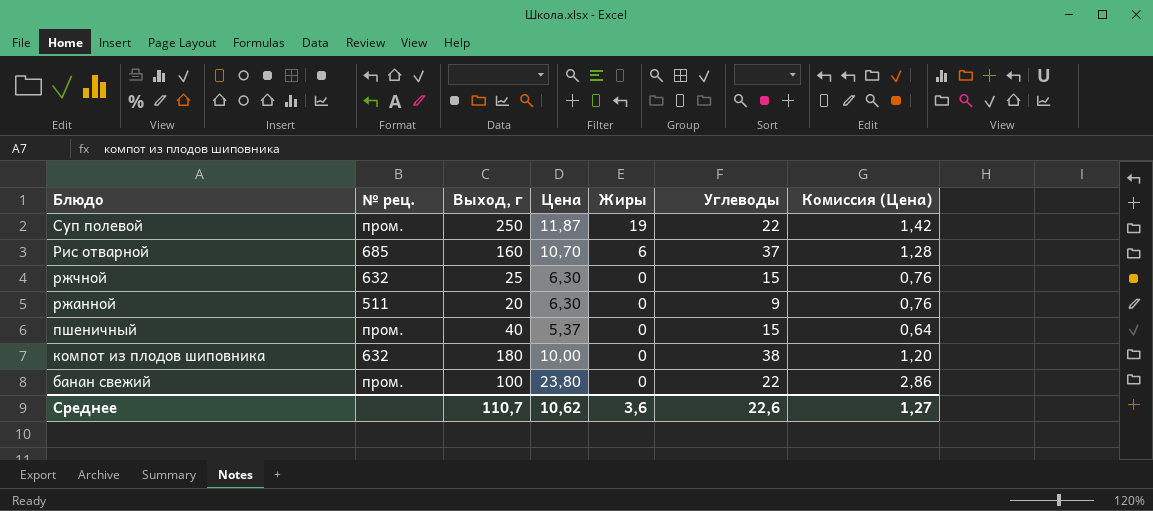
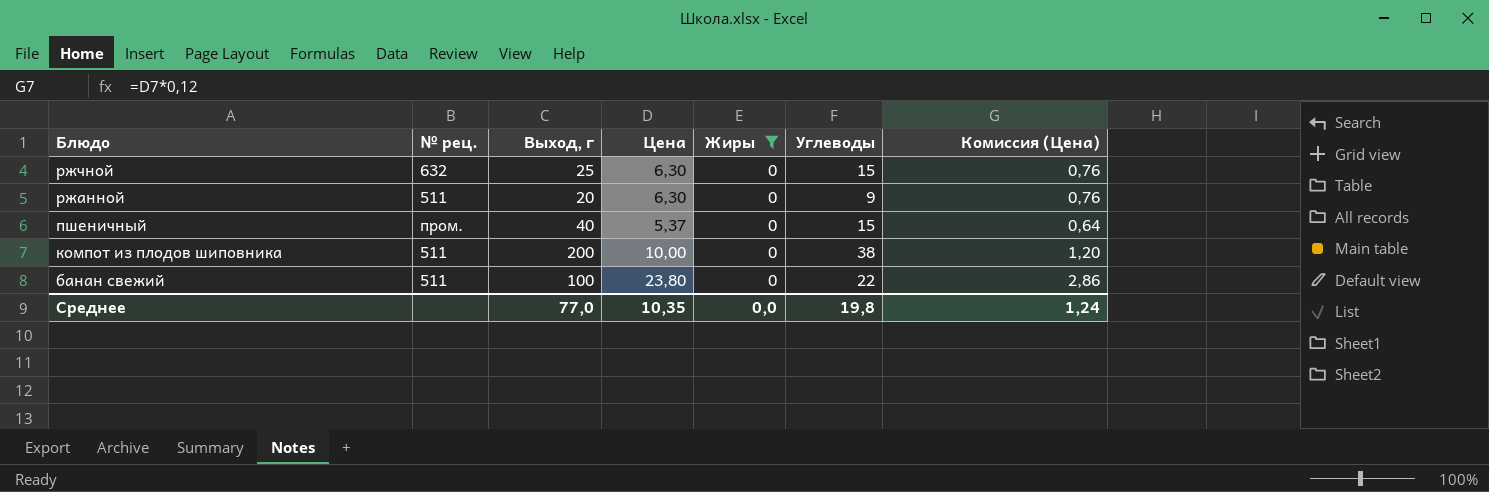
filter: none -> Жиры = 0
компот из плодов шиповника | № рец.: 632 -> 511
компот из плодов шиповника | Выход, г: 180 -> 200
банан свежий | № рец.: пром. -> 511
Среднее | Выход, г: 110,7 -> 77,0
Среднее | Цена: 10,62 -> 10,35
Среднее | Жиры: 3,6 -> 0,0
Среднее | Углеводы: 22,6 -> 19,8
Среднее | Комиссия (Цена): 1,27 -> 1,24

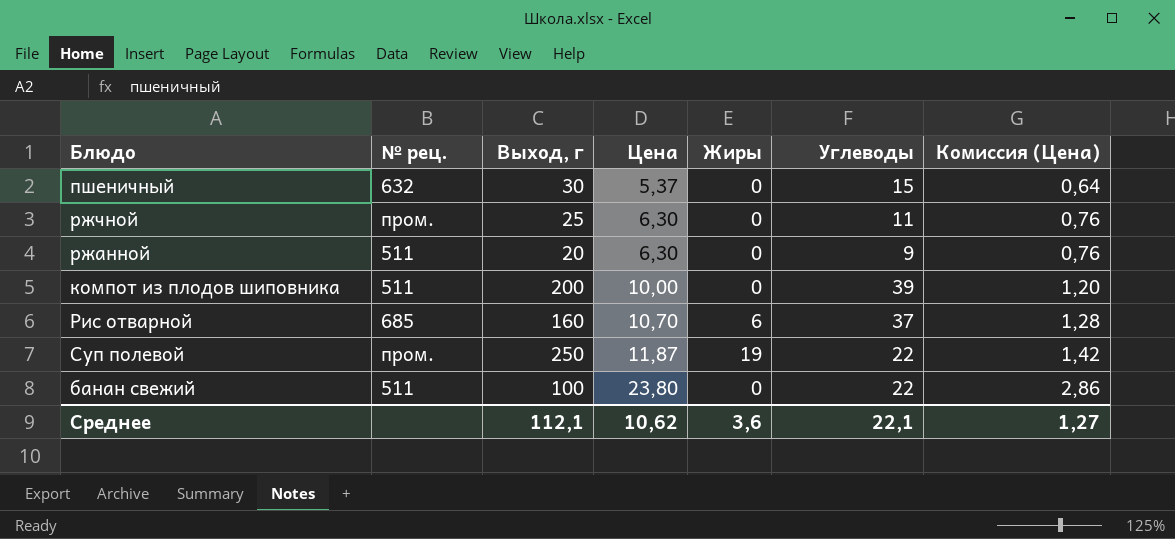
filter: Жиры = 0 -> none
row order: Блюдо descending -> Цена ascending
пшеничный | № рец.: пром. -> 632
пшеничный | Выход, г: 40 -> 30
ржчной | № рец.: 632 -> пром.
ржчной | Углеводы: 15 -> 11
компот из плодов шиповника | Углеводы: 38 -> 39
Среднее | Выход, г: 77,0 -> 112,1
Среднее | Цена: 10,35 -> 10,62
Среднее | Жиры: 0,0 -> 3,6
Среднее | Углеводы: 19,8 -> 22,1
Среднее | Комиссия (Цена): 1,24 -> 1,27

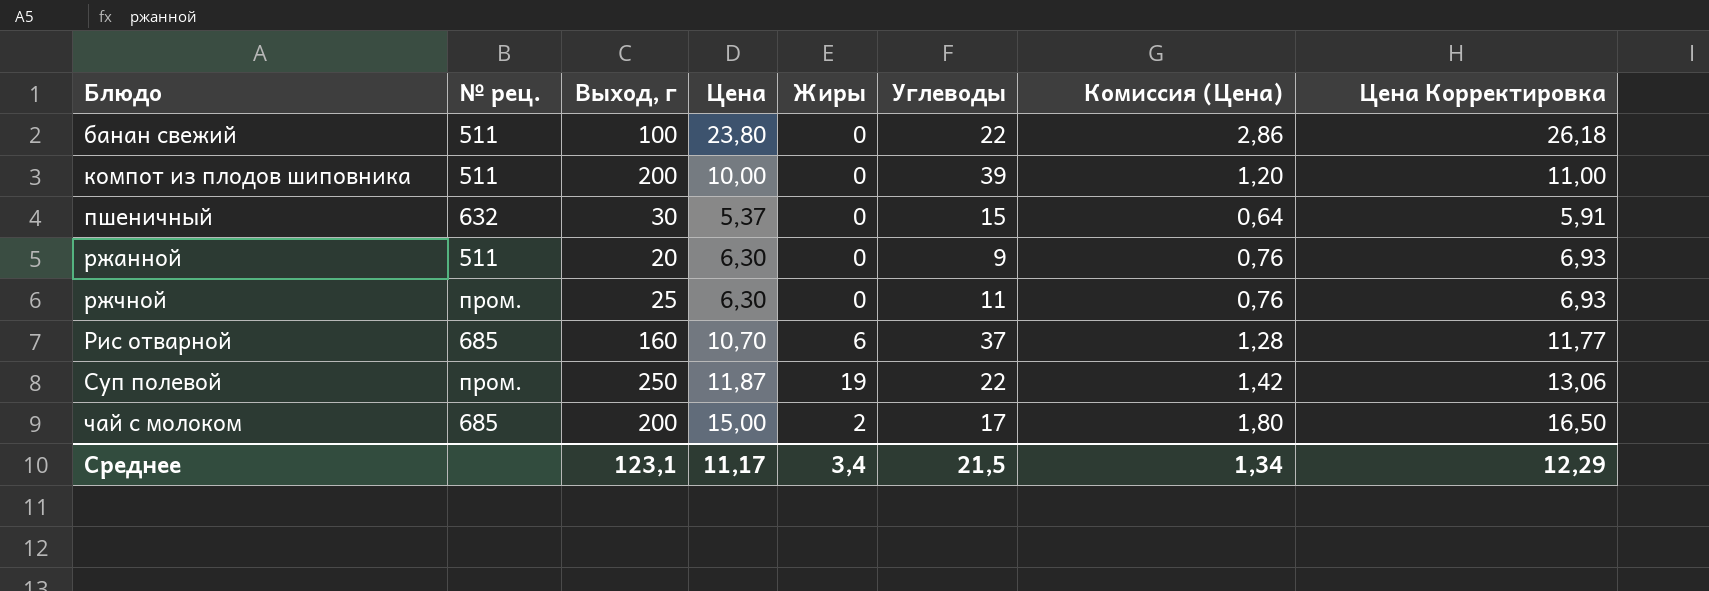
row order: Цена ascending -> Блюдо ascending
column Цена Корректировка | formula: none -> [Цена] * 1,1
row чай с молоком: none -> 685 | 200 | 15,00 | 2 | 17 | 1,80 | 16,50
Среднее | Выход, г: 112,1 -> 123,1
Среднее | Цена: 10,62 -> 11,17
Среднее | Жиры: 3,6 -> 3,4
Среднее | Углеводы: 22,1 -> 21,5
Среднее | Комиссия (Цена): 1,27 -> 1,34

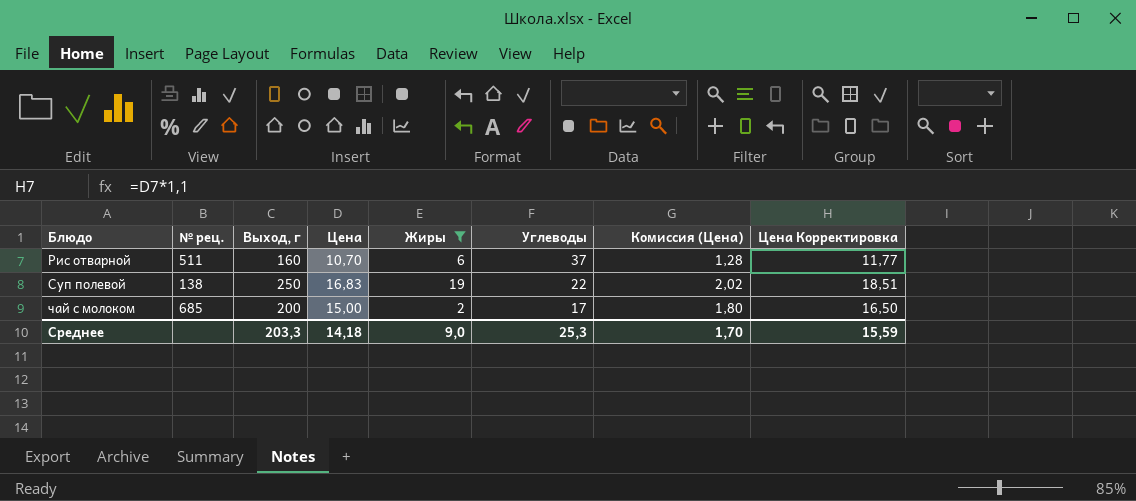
filter: none -> Жиры != 0
Рис отварной | № рец.: 685 -> 511
Суп полевой | № рец.: пром. -> 138
Суп полевой | Цена: 11,87 -> 16,83
Суп полевой | Комиссия (Цена): 1,42 -> 2,02
Суп полевой | Цена Корректировка: 13,06 -> 18,51
Среднее | Выход, г: 123,1 -> 203,3
Среднее | Цена: 11,17 -> 14,18
Среднее | Жиры: 3,4 -> 9,0
Среднее | Углеводы: 21,5 -> 25,3
Среднее | Комиссия (Цена): 1,34 -> 1,70
Среднее | Цена Корректировка: 12,29 -> 15,59

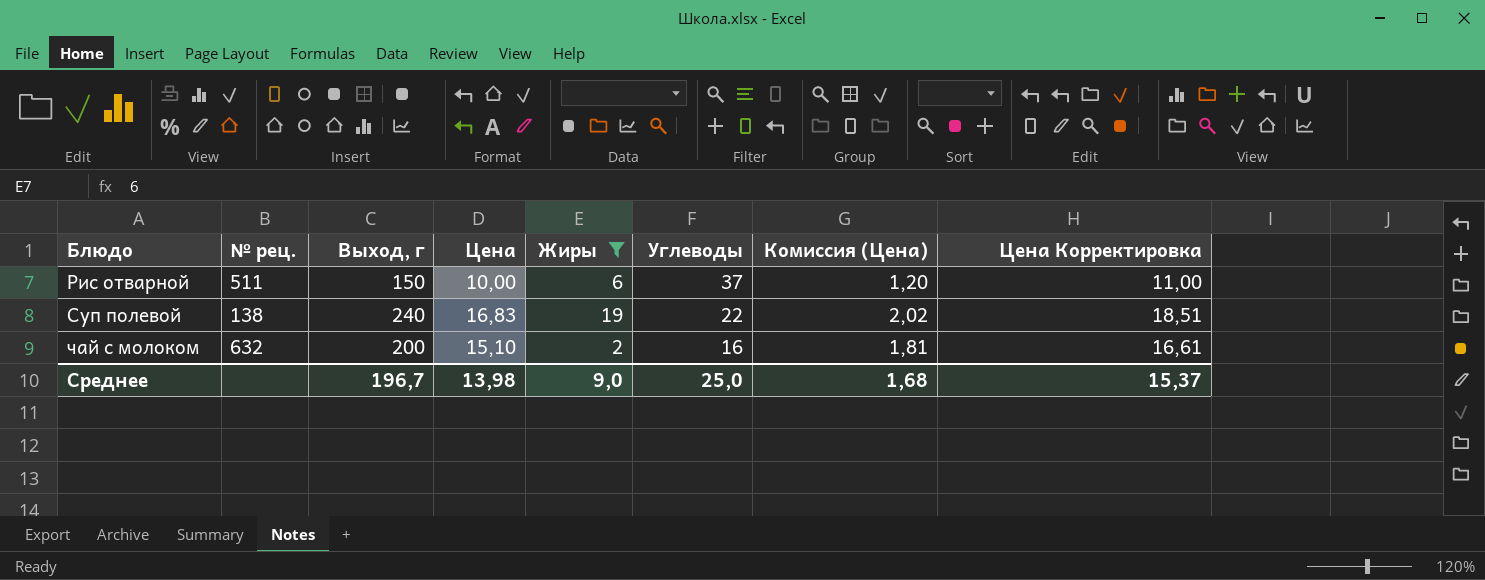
Рис отварной | Выход, г: 160 -> 150
Рис отварной | Цена: 10,70 -> 10,00
Рис отварной | Комиссия (Цена): 1,28 -> 1,20
Рис отварной | Цена Корректировка: 11,77 -> 11,00
Суп полевой | Выход, г: 250 -> 240
чай с молоком | № рец.: 685 -> 632
чай с молоком | Цена: 15,00 -> 15,10
чай с молоком | Углеводы: 17 -> 16
чай с молоком | Комиссия (Цена): 1,80 -> 1,81
чай с молоком | Цена Корректировка: 16,50 -> 16,61
Среднее | Выход, г: 203,3 -> 196,7
Среднее | Цена: 14,18 -> 13,98
Среднее | Углеводы: 25,3 -> 25,0
Среднее | Комиссия (Цена): 1,70 -> 1,68
Среднее | Цена Корректировка: 15,59 -> 15,37

